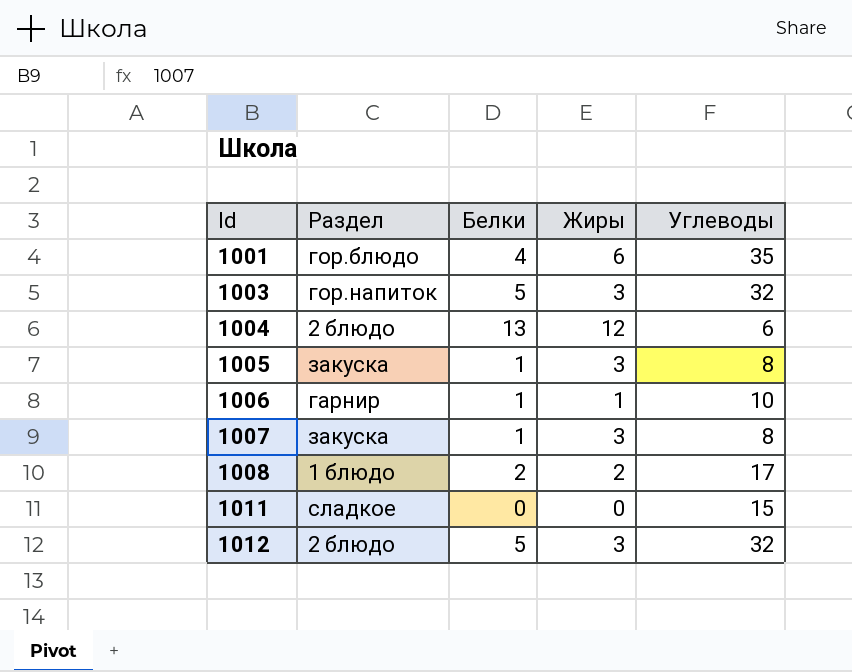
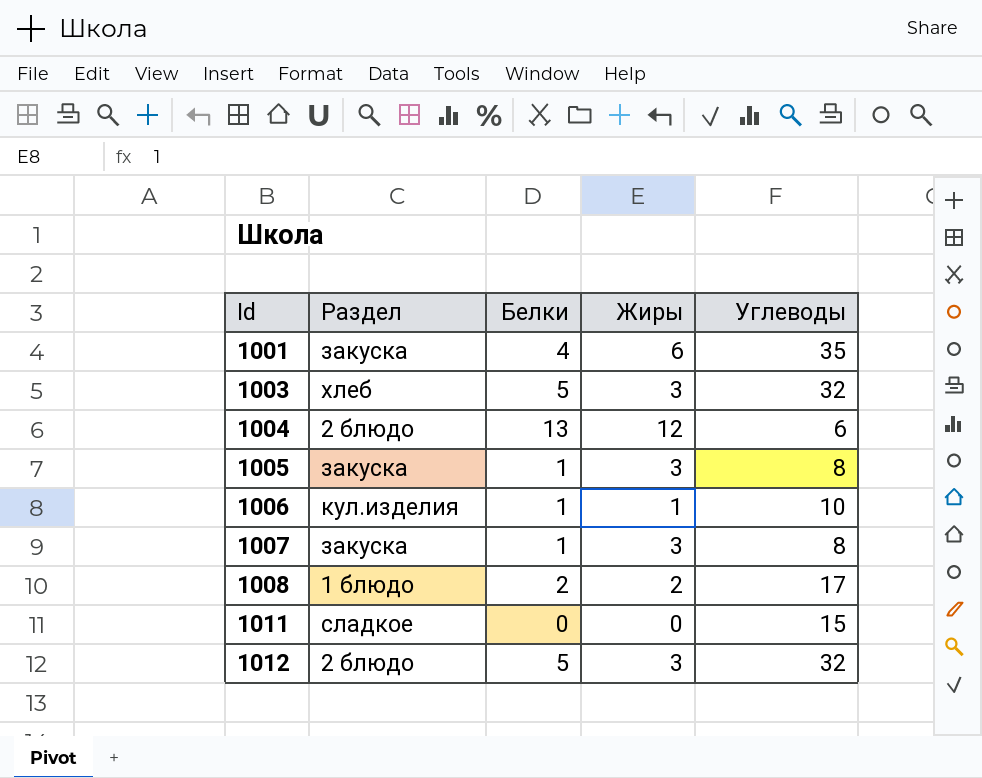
1001 | Раздел: гор.блюдо -> закуска
1003 | Раздел: гор.напиток -> хлеб
1006 | Раздел: гарнир -> кул.изделия

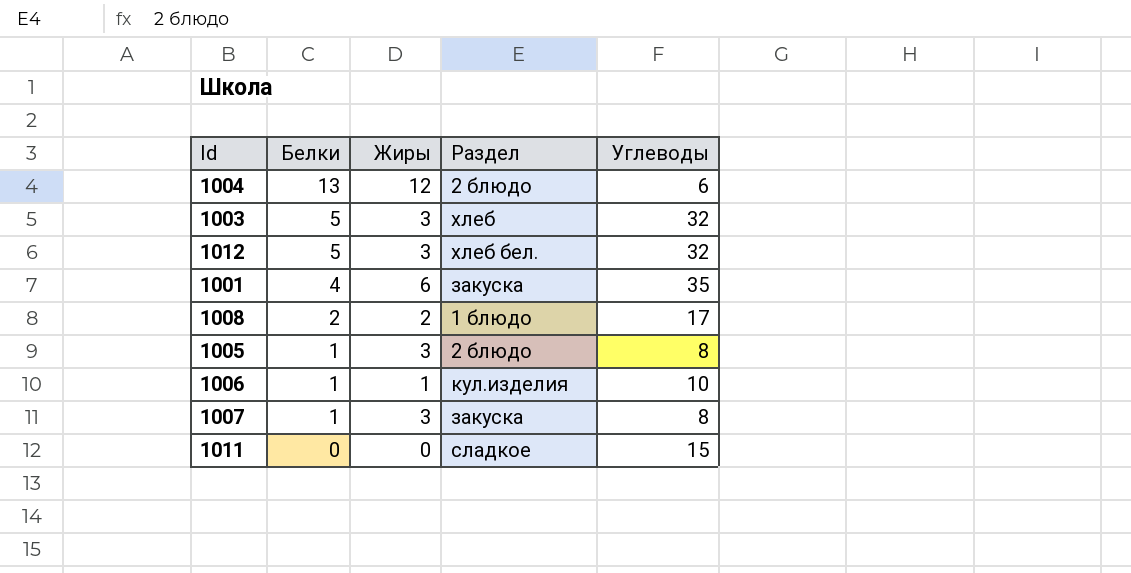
row order: Id ascending -> Белки descending
column Раздел | position: 2 -> 4
1012 | Раздел: 2 блюдо -> хлеб бел.
1005 | Раздел: закуска -> 2 блюдо

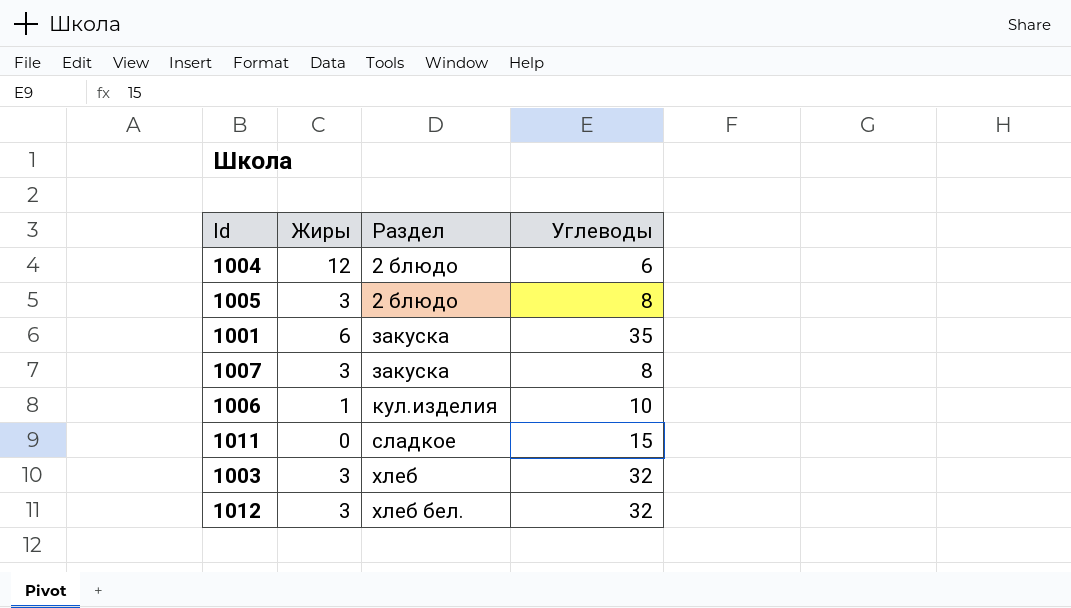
row order: Белки descending -> Раздел ascending
column Белки | position: 2 -> none
row 1008: 2 | 2 | 1 блюдо | 17 -> none

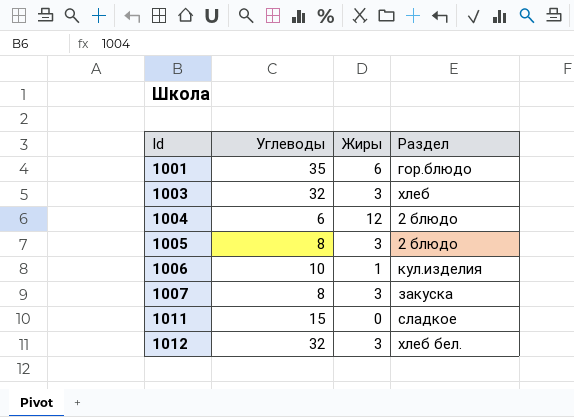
row order: Раздел ascending -> Id ascending
column Углеводы | position: 4 -> 2
1001 | Раздел: закуска -> гор.блюдо

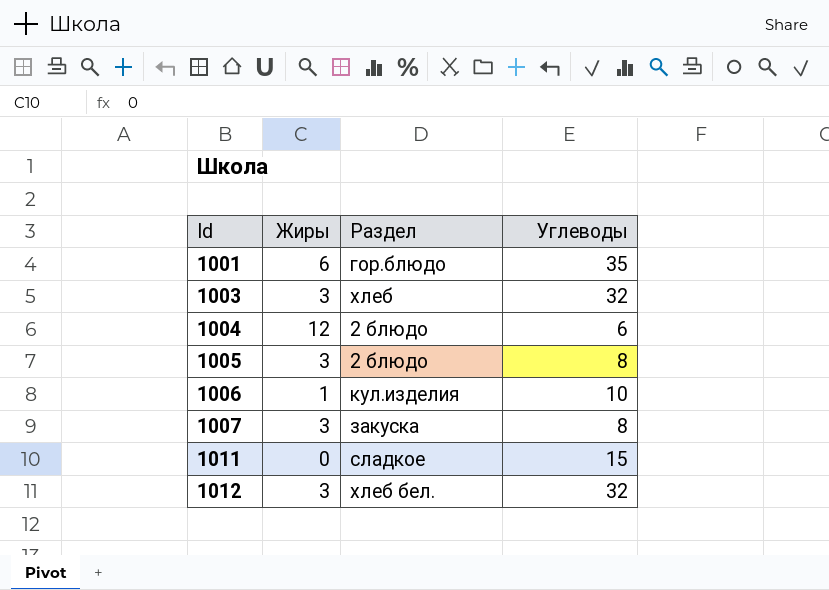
column Углеводы | position: 2 -> 4

